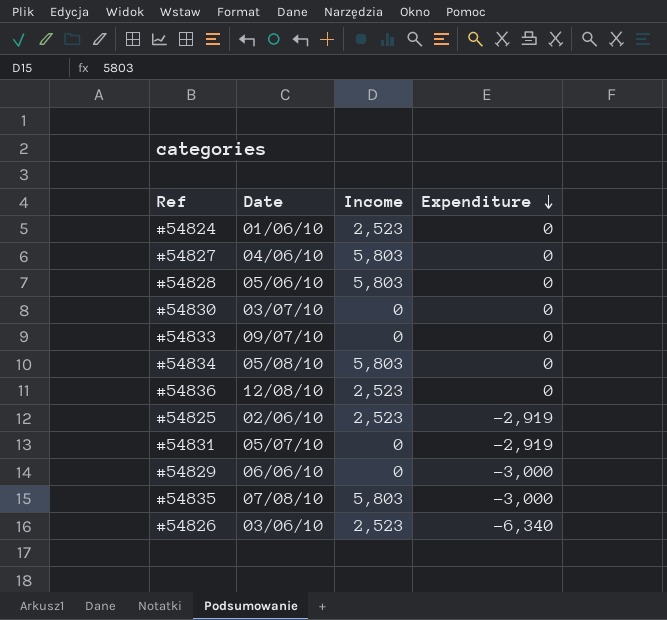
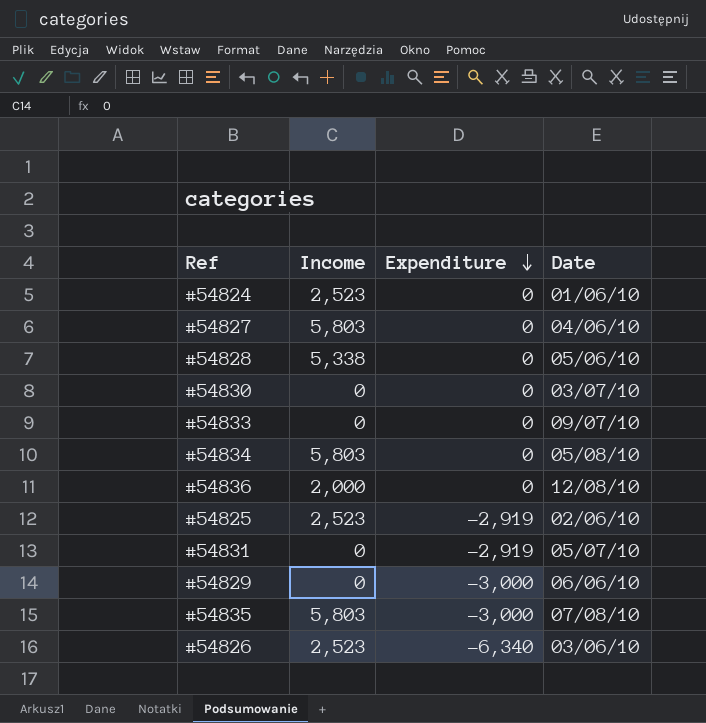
column Date | position: 2 -> 4
#54828 | Income: 5,803 -> 5,338
#54836 | Income: 2,523 -> 2,000

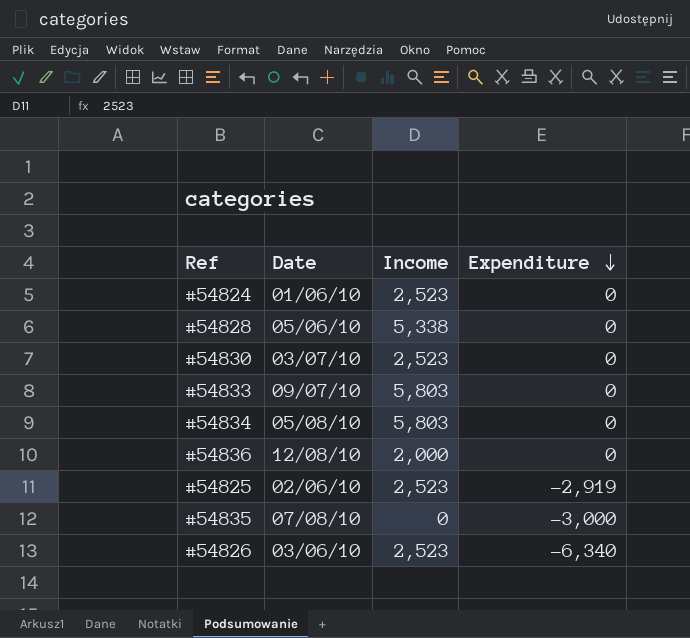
column Date | position: 4 -> 2
row #54827: 5,803 | 0 | 04/06/10 -> none
row #54831: 0 | -2,919 | 05/07/10 -> none
row #54829: 0 | -3,000 | 06/06/10 -> none
#54830 | Income: 0 -> 2,523
#54833 | Income: 0 -> 5,803
#54835 | Income: 5,803 -> 0

